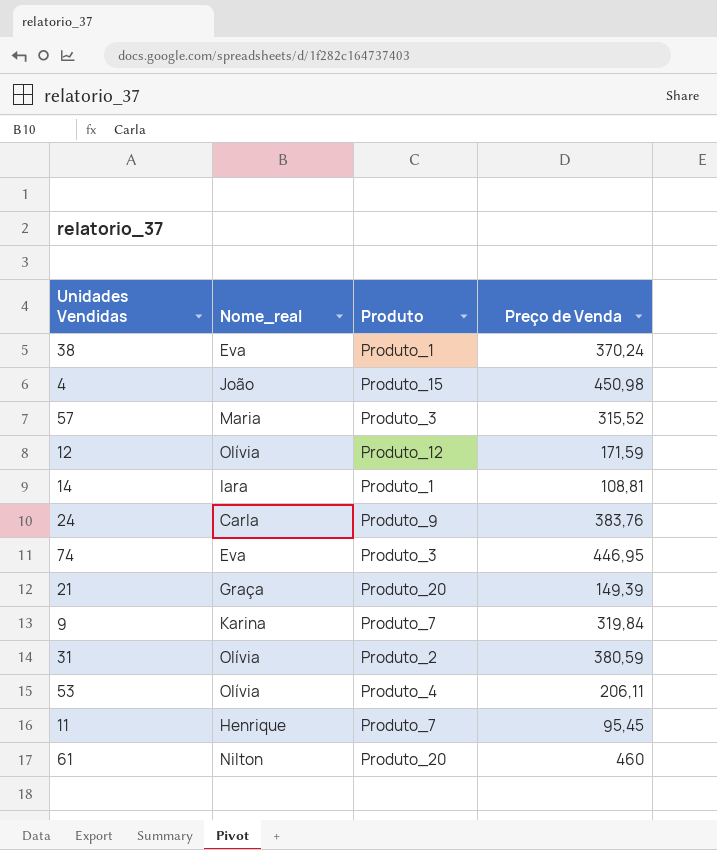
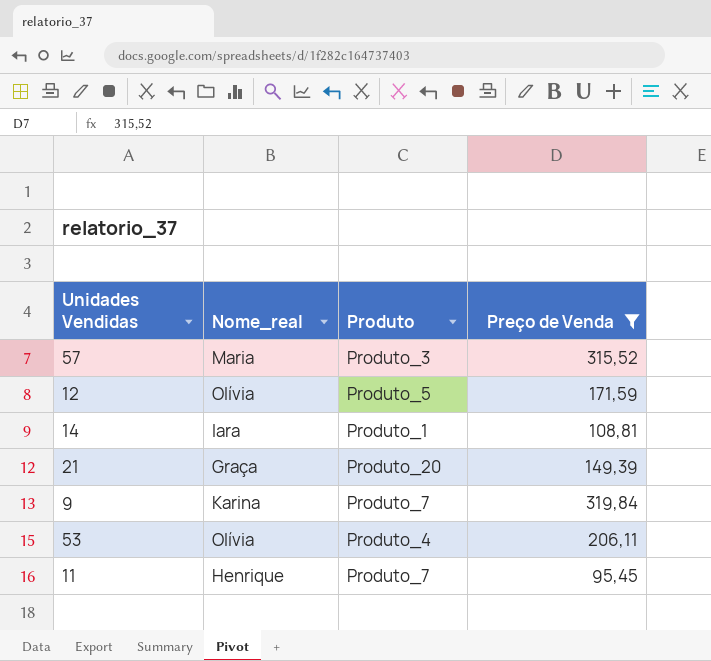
filter: none -> Preço de Venda <= 319,84
12 | Produto: Produto_12 -> Produto_5

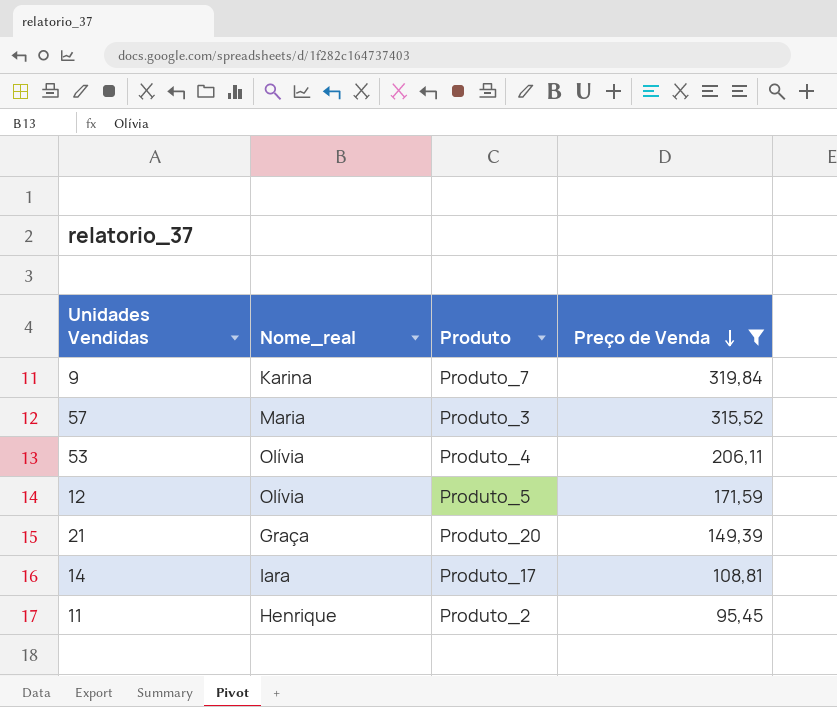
row order: none -> Preço de Venda descending
14 | Produto: Produto_1 -> Produto_17
11 | Produto: Produto_7 -> Produto_2

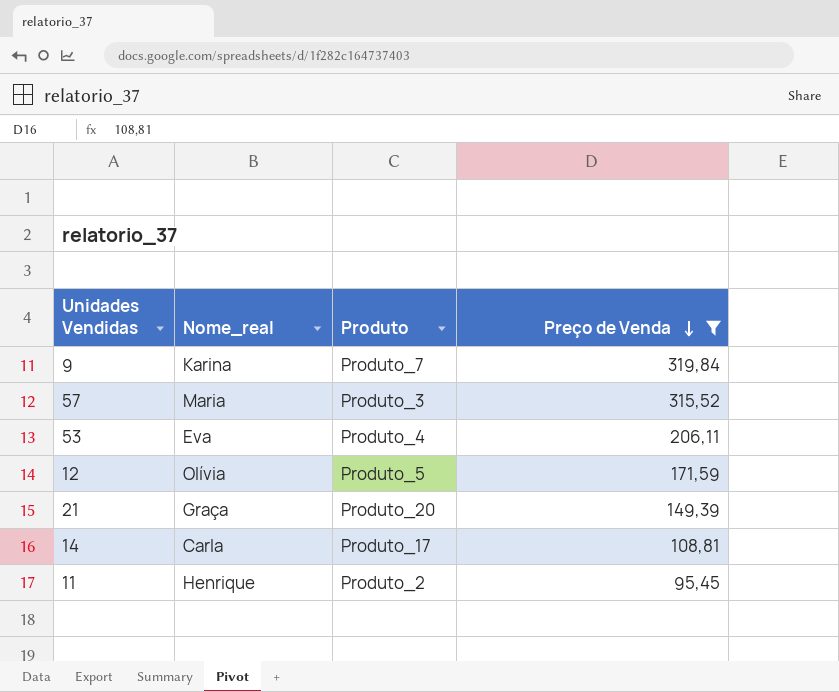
53 | Nome_real: Olívia -> Eva
14 | Nome_real: Iara -> Carla

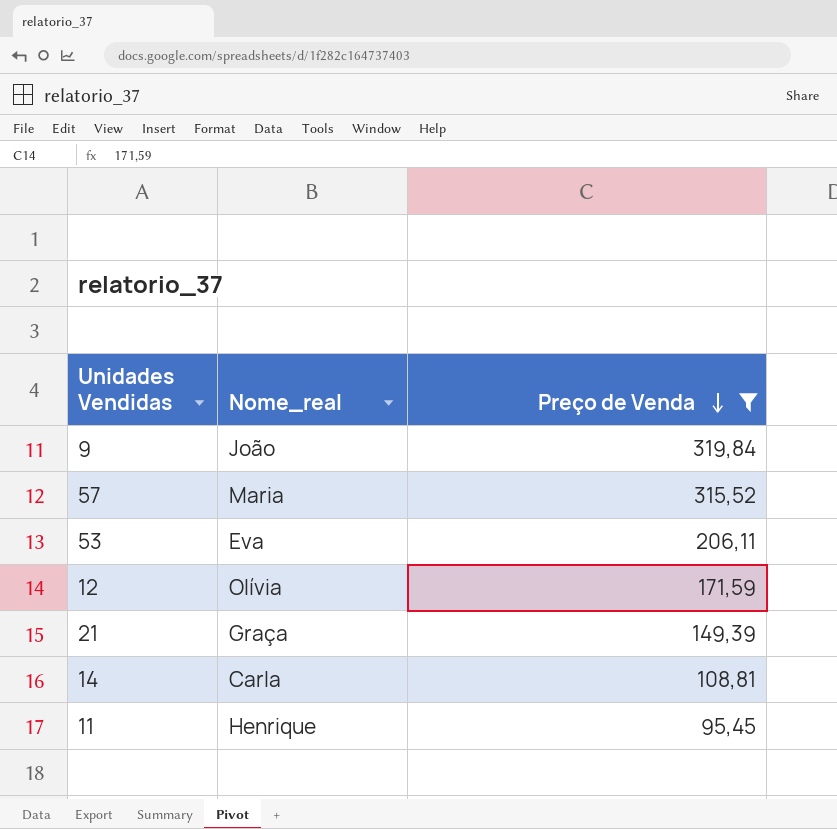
column Produto | position: 3 -> none
9 | Nome_real: Karina -> João

